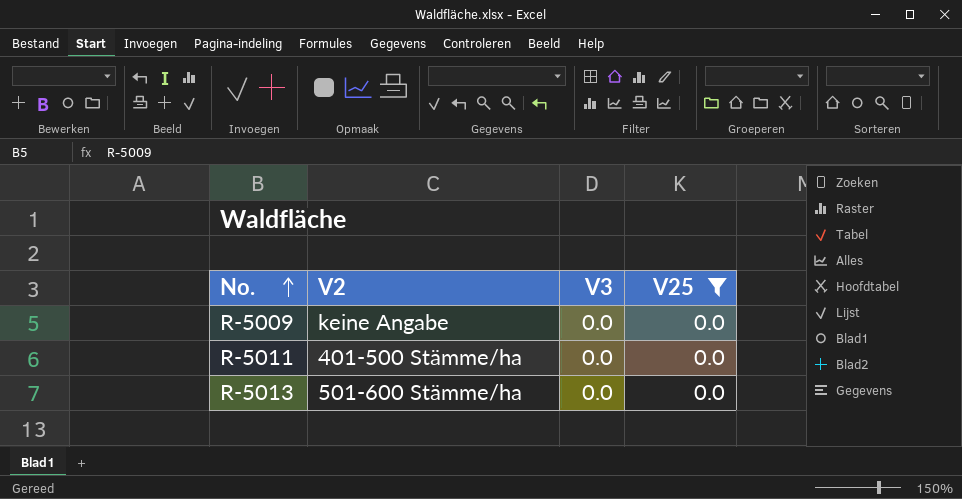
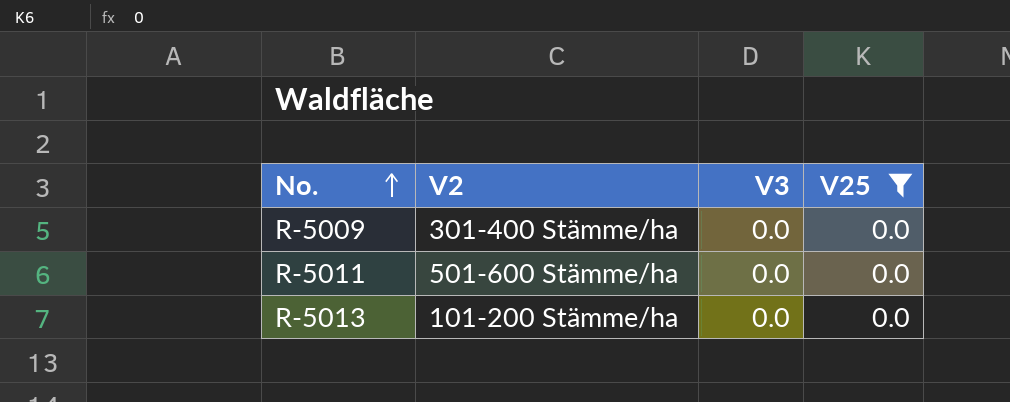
R-5009 | V2: keine Angabe -> 301-400 Stämme/ha
R-5011 | V2: 401-500 Stämme/ha -> 501-600 Stämme/ha
R-5013 | V2: 501-600 Stämme/ha -> 101-200 Stämme/ha

